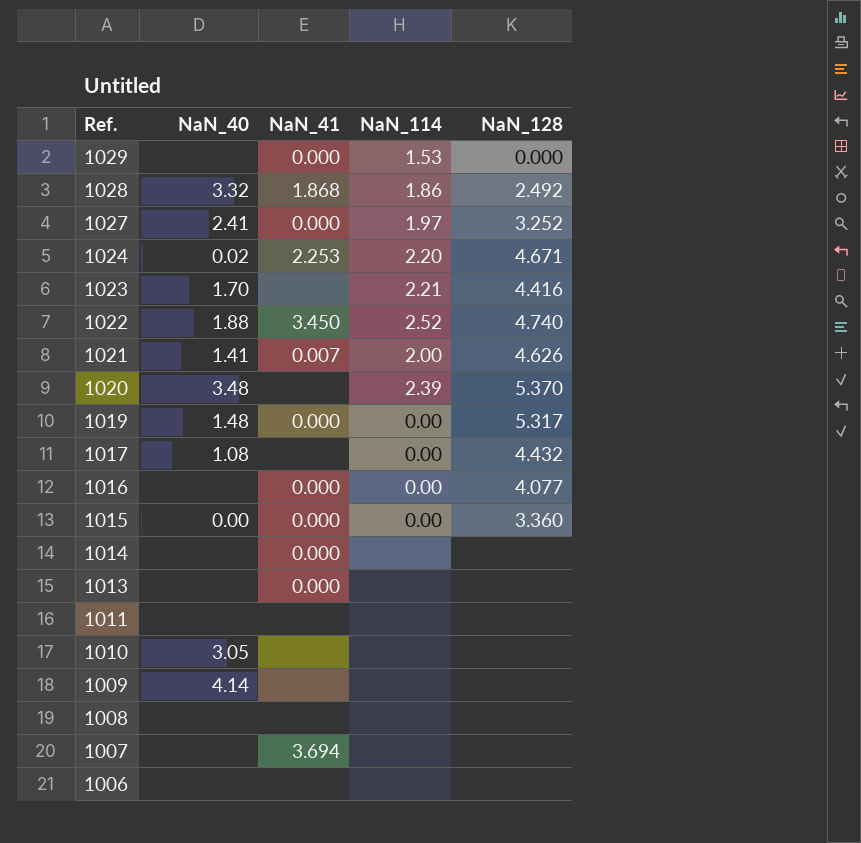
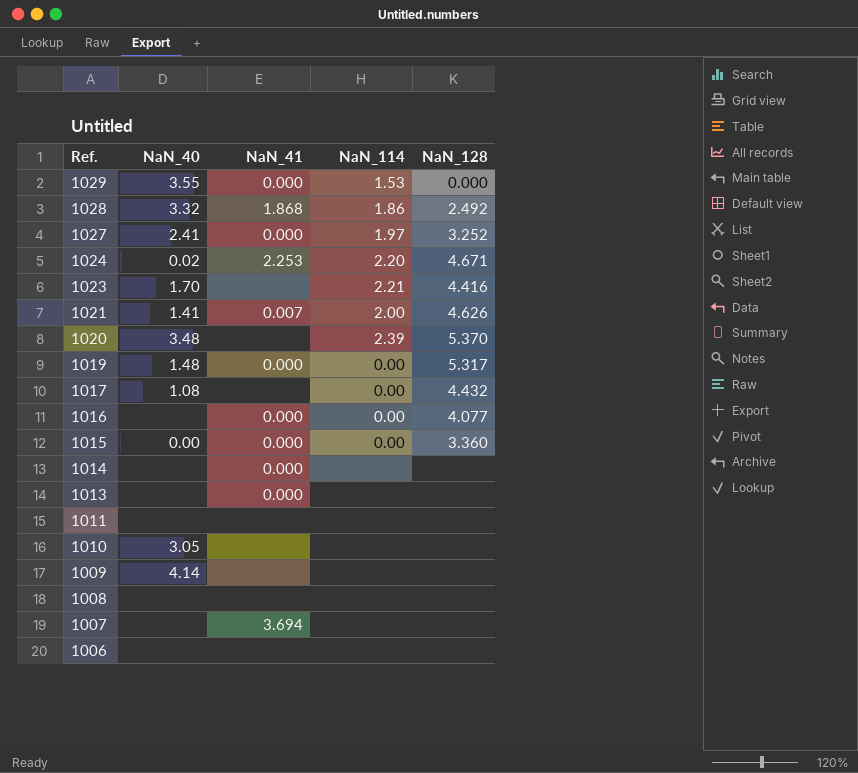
row 1022: 1.88 | 3.450 | 2.52 | 4.740 -> none
1029 | NaN_40: none -> 3.55

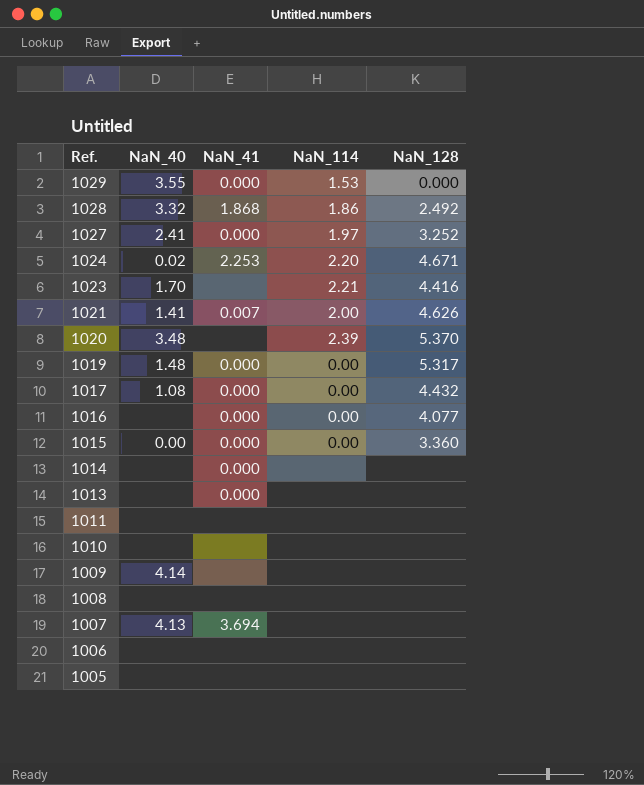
1017 | NaN_41: none -> 0.000
1010 | NaN_40: 3.05 -> none
1007 | NaN_40: none -> 4.13
row 1005: none -> none | none | none | none

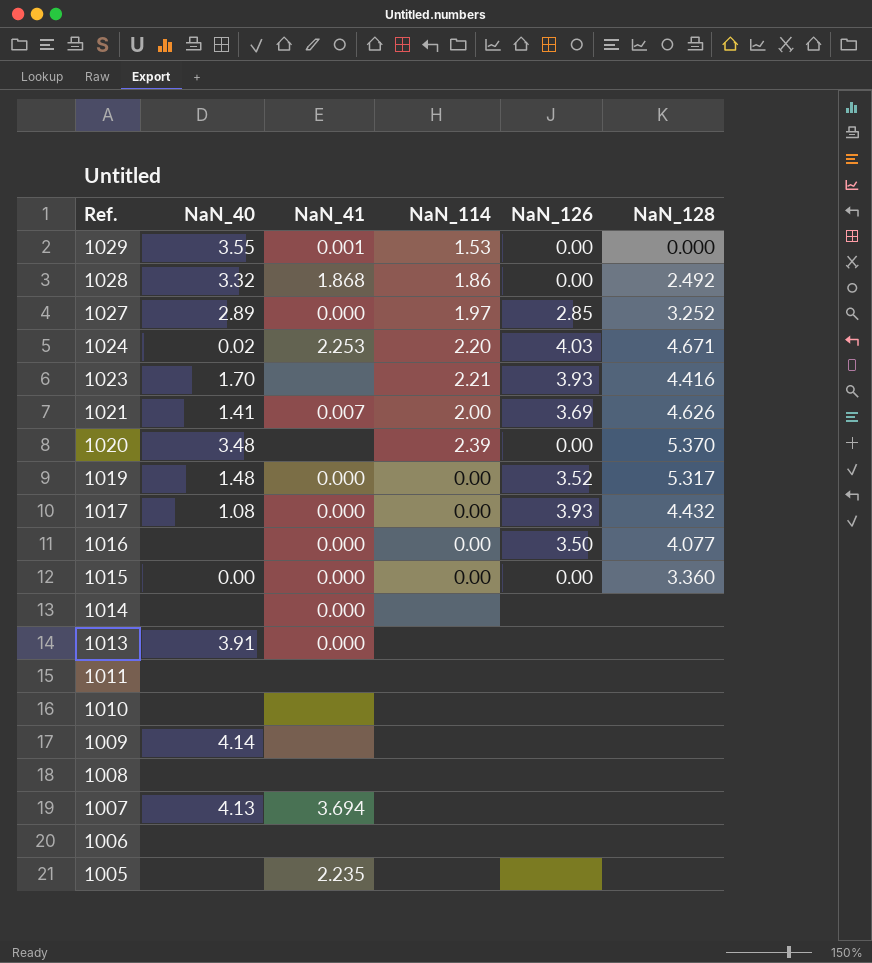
column NaN_126 | position: none -> 5
1029 | NaN_41: 0.000 -> 0.001
1027 | NaN_40: 2.41 -> 2.89
1013 | NaN_40: none -> 3.91
1005 | NaN_41: none -> 2.235

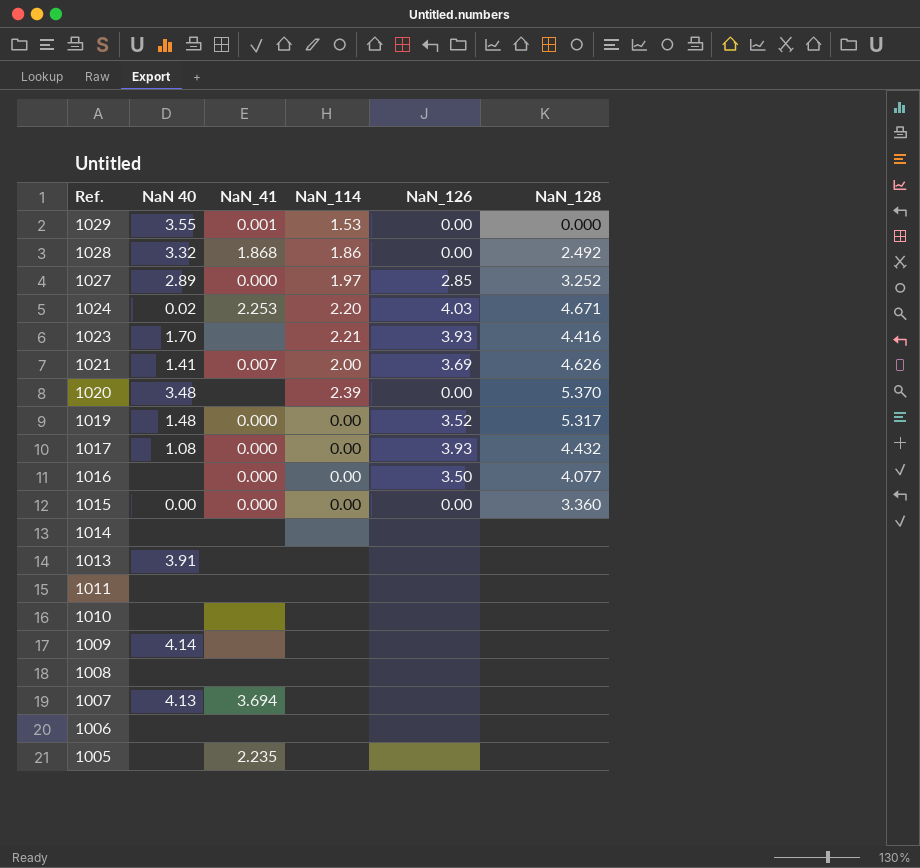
column name: NaN_40 -> NaN 40
1014 | NaN_41: 0.000 -> none
1013 | NaN_41: 0.000 -> none

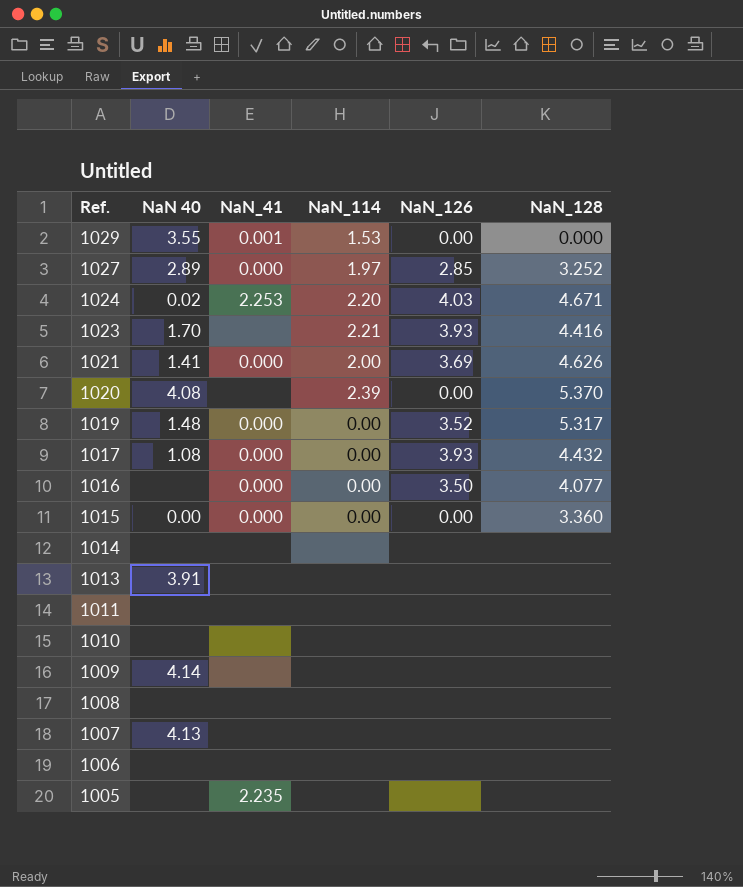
row 1028: 3.32 | 1.868 | 1.86 | 0.00 | 2.492 -> none
1021 | NaN_41: 0.007 -> 0.000
1020 | NaN 40: 3.48 -> 4.08
1007 | NaN_41: 3.694 -> none

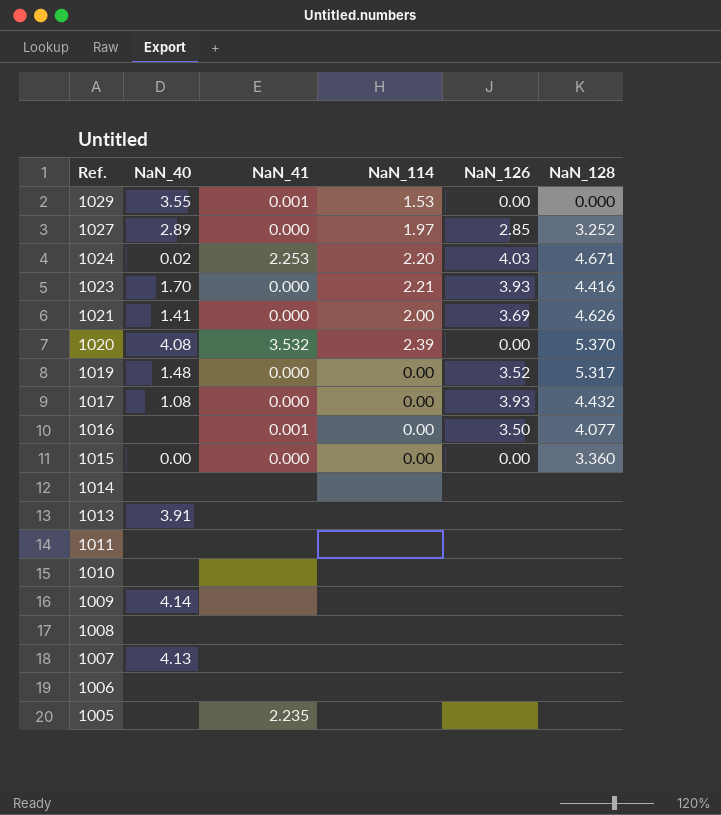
column name: NaN 40 -> NaN_40
1023 | NaN_41: none -> 0.000
1020 | NaN_41: none -> 3.532
1016 | NaN_41: 0.000 -> 0.001

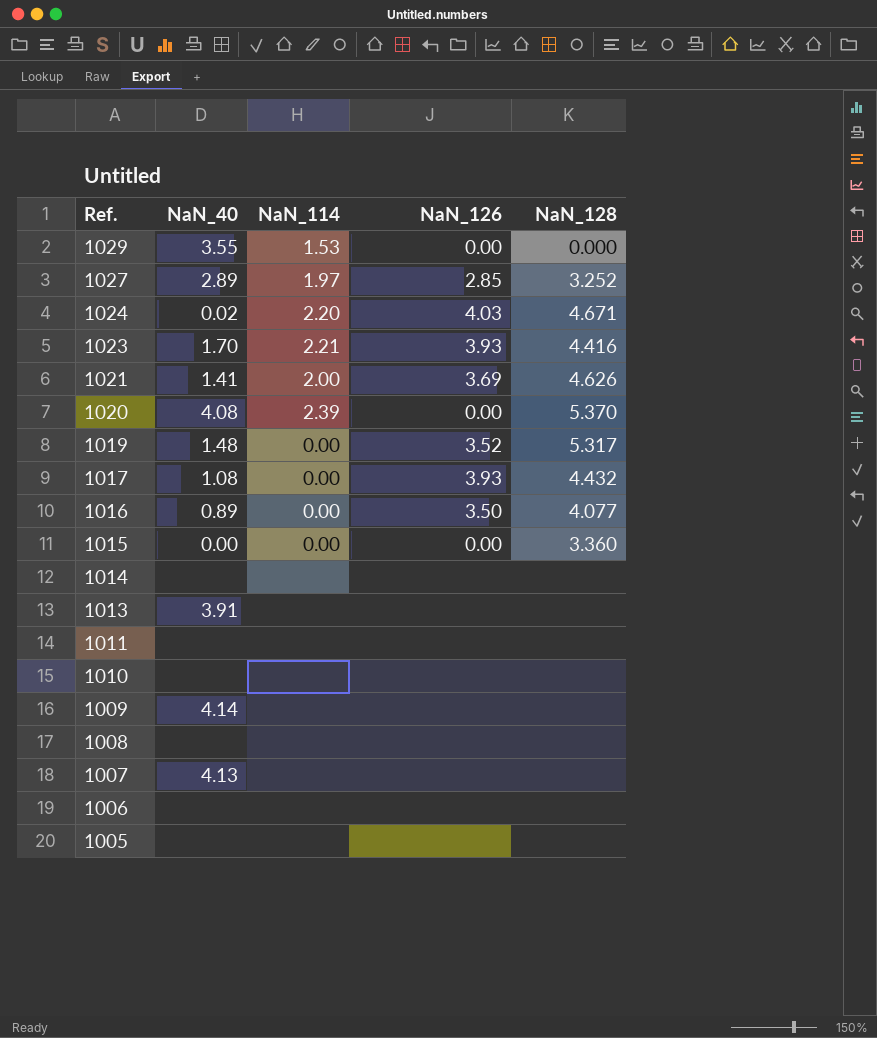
column NaN_41 | position: 3 -> none
1016 | NaN_40: none -> 0.89

